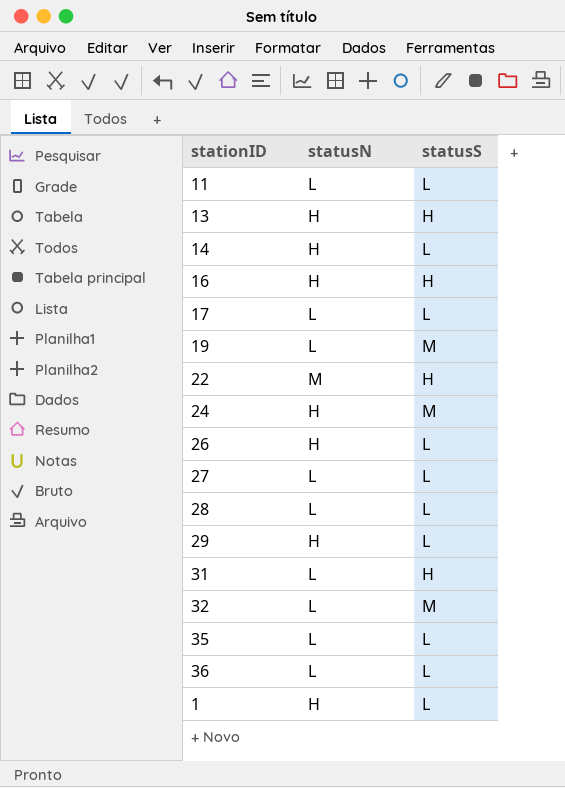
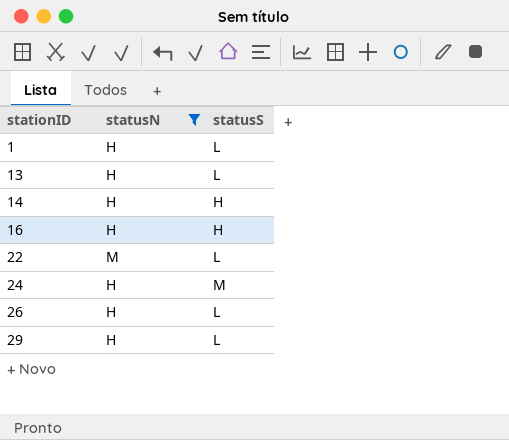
filter: none -> statusN != L
row order: none -> stationID ascending
13 | statusS: H -> L
14 | statusS: L -> H
22 | statusS: H -> L

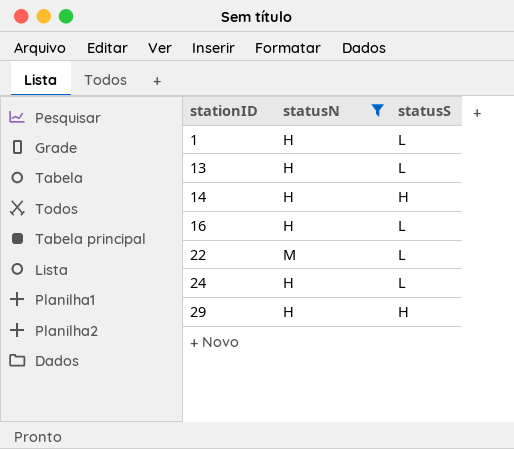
row 26: H | L -> none
16 | statusS: H -> L
24 | statusS: M -> L
29 | statusS: L -> H

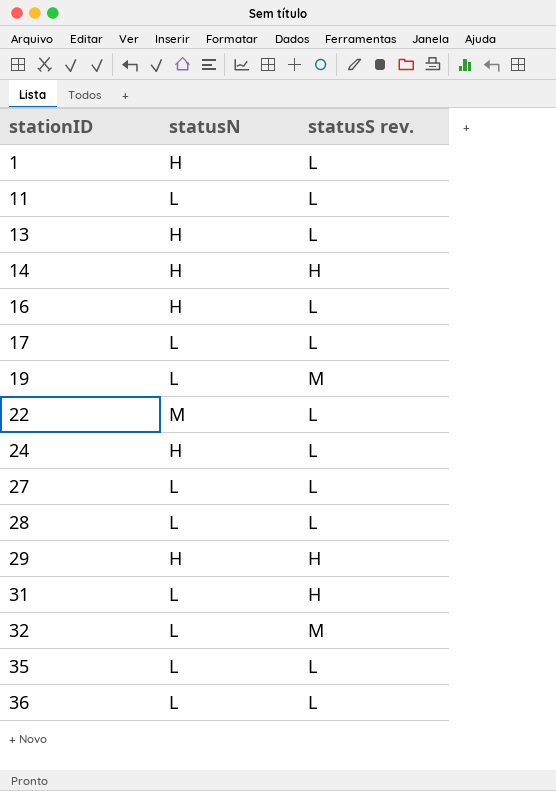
filter: statusN != L -> none
column name: statusS -> statusS rev.

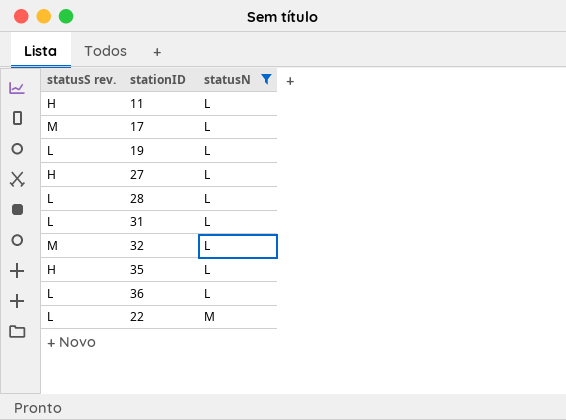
filter: none -> statusN != H
row order: stationID ascending -> statusN ascending
column statusS rev. | position: 3 -> 1
11 | statusS rev.: L -> H
17 | statusS rev.: L -> M
19 | statusS rev.: M -> L
27 | statusS rev.: L -> H
31 | statusS rev.: H -> L
35 | statusS rev.: L -> H

